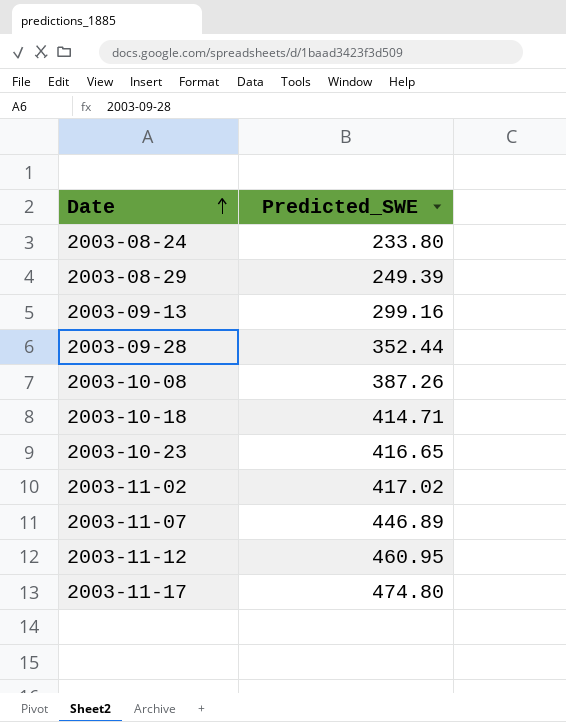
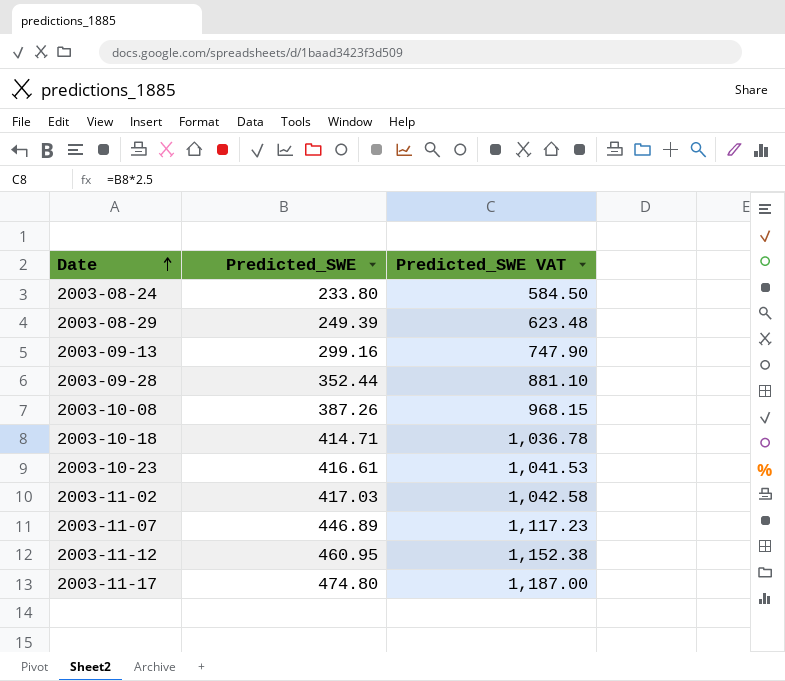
column Predicted_SWE VAT | formula: none -> [Predicted_SWE] * 2.5
2003-10-23 | Predicted_SWE: 416.65 -> 416.61
2003-11-02 | Predicted_SWE: 417.02 -> 417.03

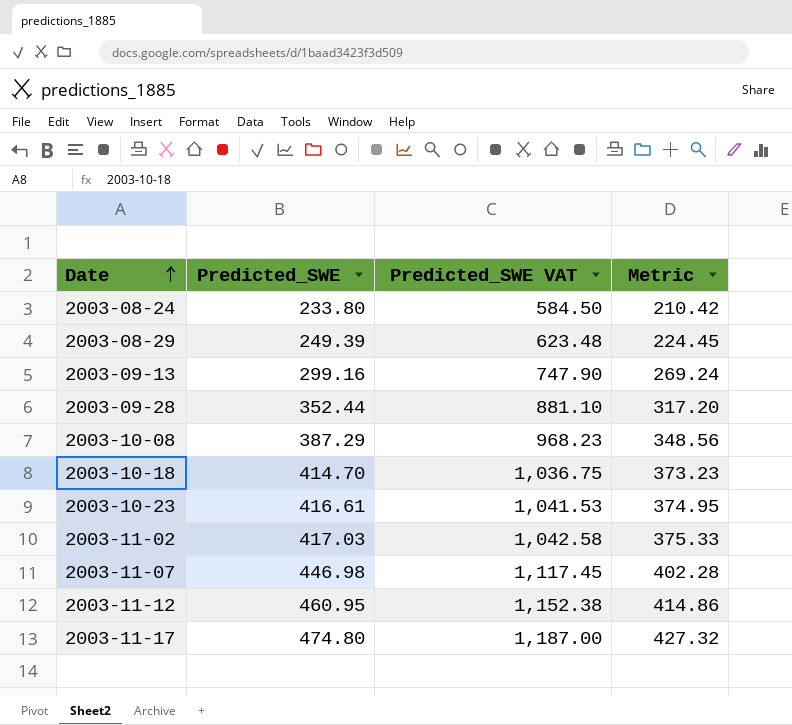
column Metric | formula: none -> [Predicted_SWE] * 0.9
2003-10-08 | Predicted_SWE: 387.26 -> 387.29
2003-10-08 | Predicted_SWE VAT: 968.15 -> 968.23
2003-10-18 | Predicted_SWE: 414.71 -> 414.70
2003-10-18 | Predicted_SWE VAT: 1,036.78 -> 1,036.75
2003-11-07 | Predicted_SWE: 446.89 -> 446.98
2003-11-07 | Predicted_SWE VAT: 1,117.23 -> 1,117.45

